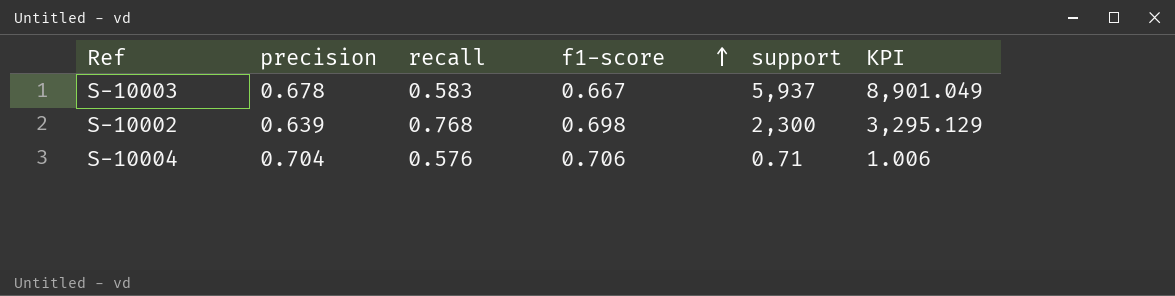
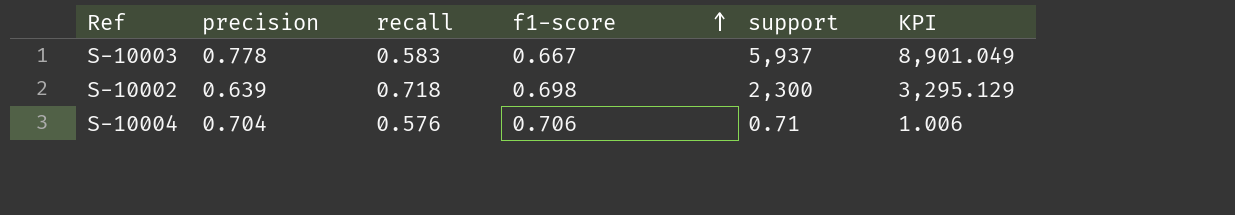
S-10003 | precision: 0.678 -> 0.778
S-10002 | recall: 0.768 -> 0.718

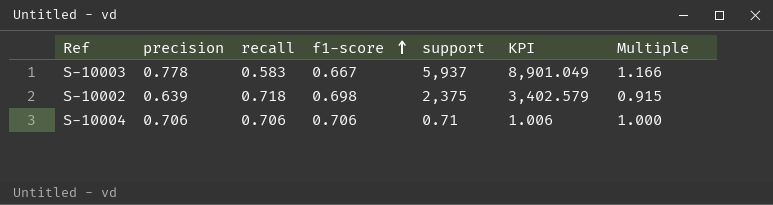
column Multiple | formula: none -> [precision] / [f1-score]
S-10002 | support: 2,300 -> 2,375
S-10002 | KPI: 3,295.129 -> 3,402.579
S-10004 | precision: 0.704 -> 0.706
S-10004 | recall: 0.576 -> 0.706

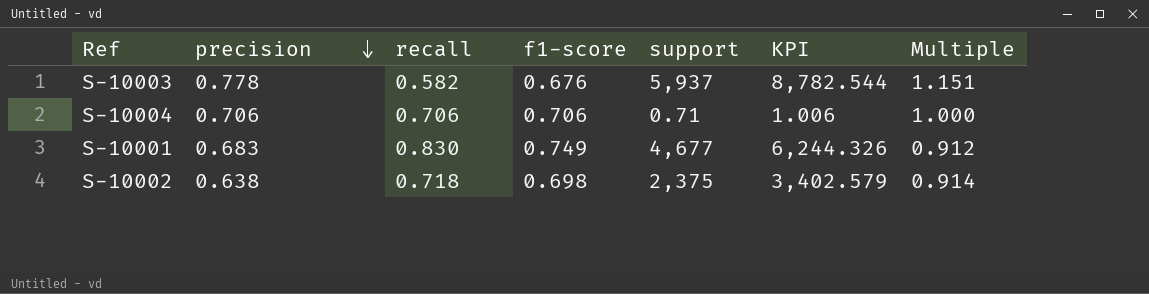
row order: f1-score ascending -> precision descending
S-10003 | recall: 0.583 -> 0.582
S-10003 | f1-score: 0.667 -> 0.676
S-10003 | KPI: 8,901.049 -> 8,782.544
S-10003 | Multiple: 1.166 -> 1.151
row S-10001: none -> 0.683 | 0.830 | 0.749 | 4,677 | 6,244.326 | 0.912
S-10002 | precision: 0.639 -> 0.638
S-10002 | Multiple: 0.915 -> 0.914

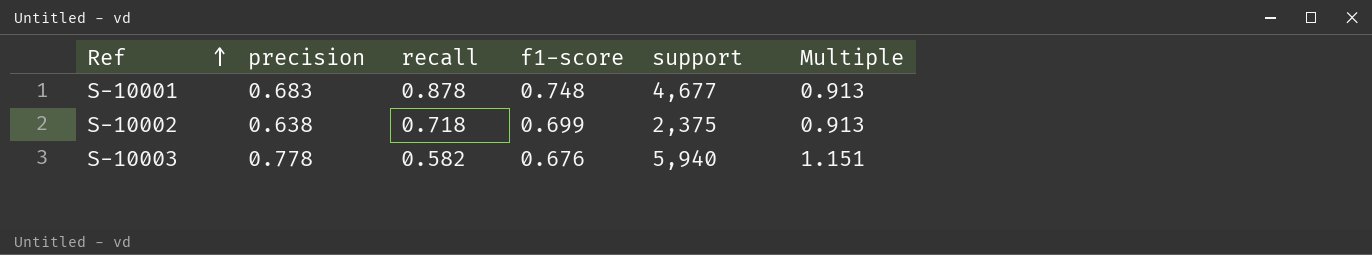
row order: precision descending -> Ref ascending
column KPI | formula: [support] / [f1-score] -> none
row S-10004: 0.706 | 0.706 | 0.706 | 0.71 | 1.006 | 1.000 -> none
S-10001 | recall: 0.830 -> 0.878
S-10001 | f1-score: 0.749 -> 0.748
S-10001 | Multiple: 0.912 -> 0.913
S-10002 | f1-score: 0.698 -> 0.699
S-10002 | Multiple: 0.914 -> 0.913
S-10003 | support: 5,937 -> 5,940

